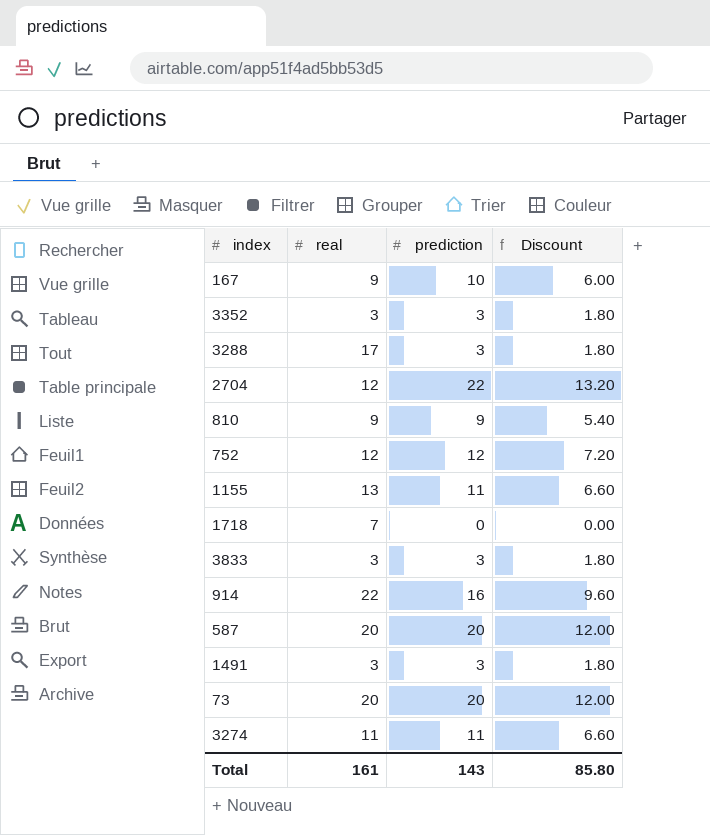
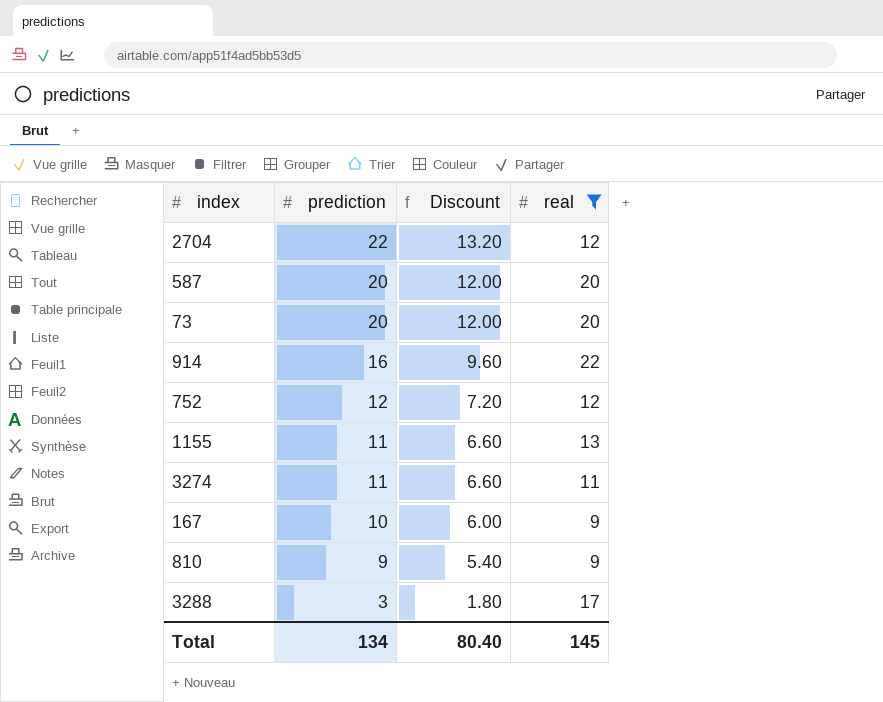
filter: none -> real >= 9
row order: none -> prediction descending
column real | position: 2 -> 4
Total | prediction: 143 -> 134
Total | Discount: 85.80 -> 80.40
Total | real: 161 -> 145

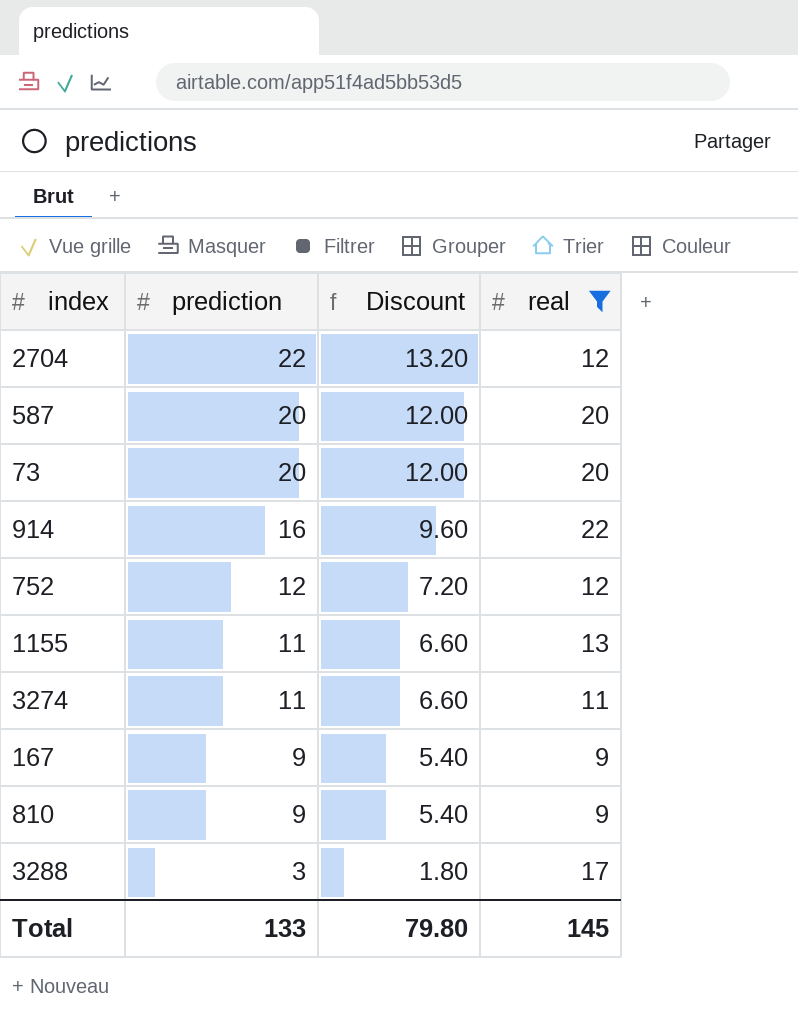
167 | prediction: 10 -> 9
167 | Discount: 6.00 -> 5.40
Total | prediction: 134 -> 133
Total | Discount: 80.40 -> 79.80

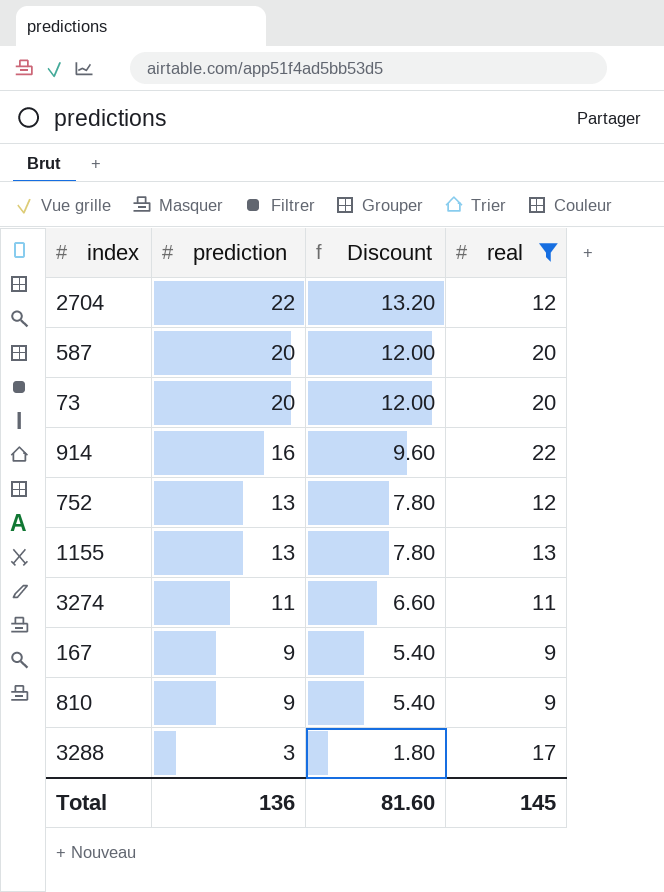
752 | prediction: 12 -> 13
752 | Discount: 7.20 -> 7.80
1155 | prediction: 11 -> 13
1155 | Discount: 6.60 -> 7.80
Total | prediction: 133 -> 136
Total | Discount: 79.80 -> 81.60

